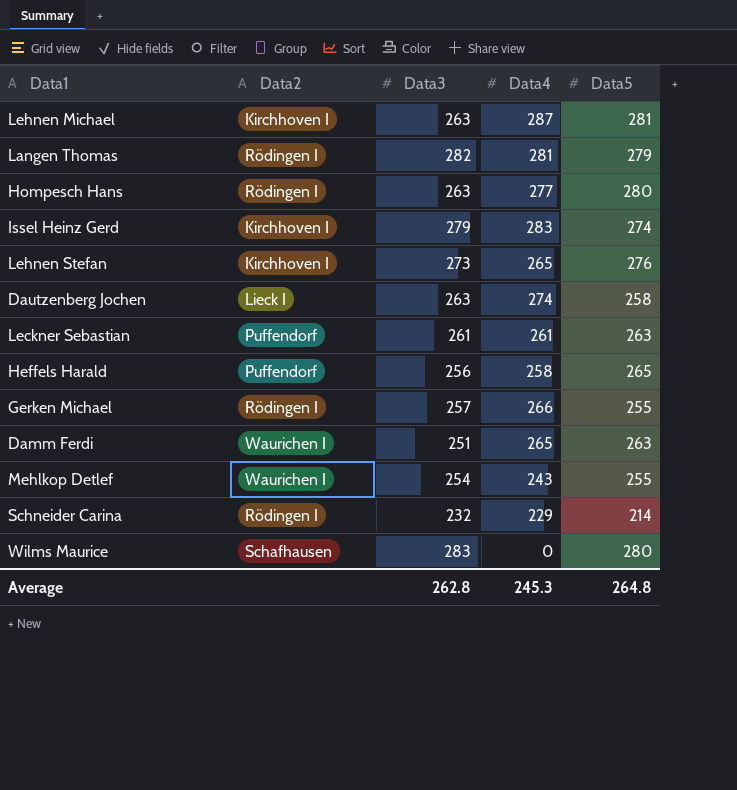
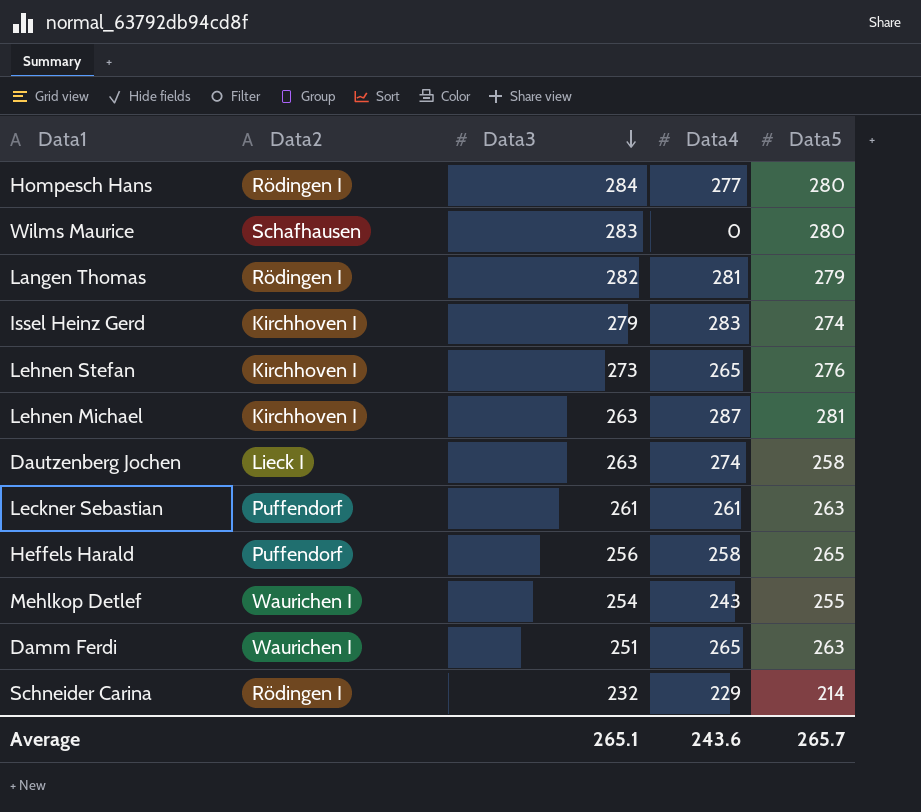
row order: none -> Data3 descending
row Gerken Michael: Rödingen I | 257 | 266 | 255 -> none
Hompesch Hans | Data3: 263 -> 284
Average | Data3: 262.8 -> 265.1
Average | Data4: 245.3 -> 243.6
Average | Data5: 264.8 -> 265.7

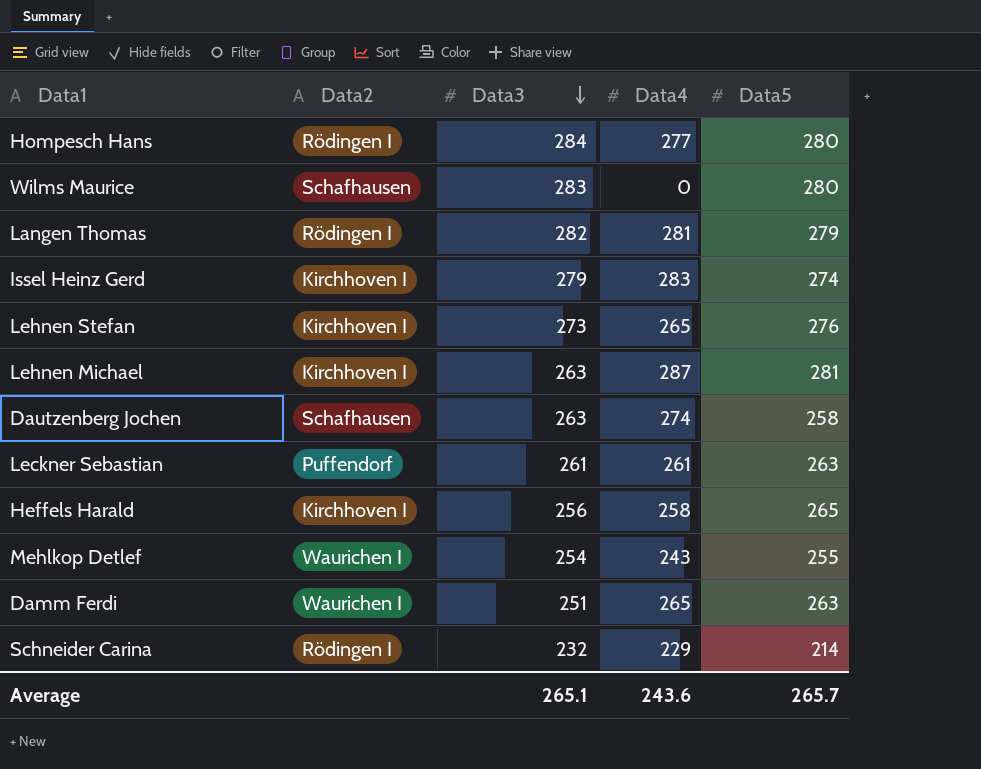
Dautzenberg Jochen | Data2: Lieck I -> Schafhausen
Heffels Harald | Data2: Puffendorf -> Kirchhoven I

